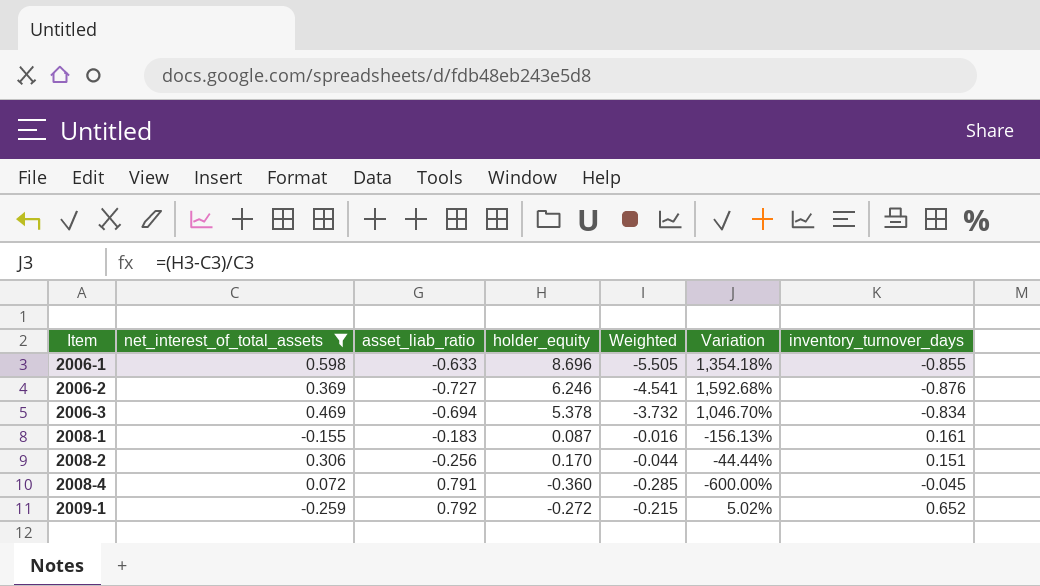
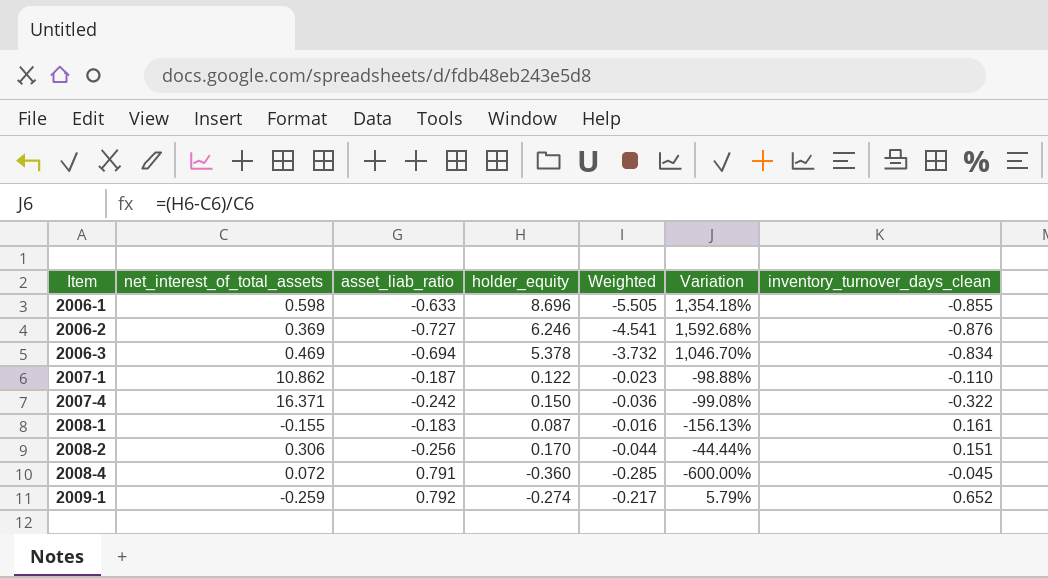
filter: net_interest_of_total_assets <= 0.598 -> none
column name: inventory_turnover_days -> inventory_turnover_days_clean
2009-1 | holder_equity: -0.272 -> -0.274
2009-1 | Weighted: -0.215 -> -0.217
2009-1 | Variation: 5.02% -> 5.79%

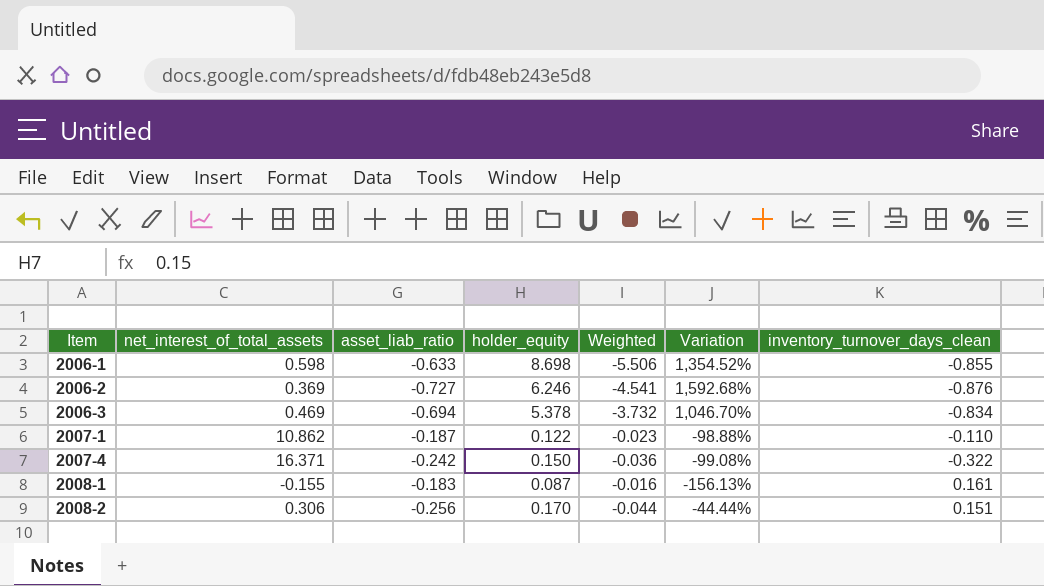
row 2008-4: 0.072 | 0.791 | -0.360 | -0.285 | -600.00% | -0.045 -> none
row 2009-1: -0.259 | 0.792 | -0.274 | -0.217 | 5.79% | 0.652 -> none
2006-1 | holder_equity: 8.696 -> 8.698
2006-1 | Weighted: -5.505 -> -5.506
2006-1 | Variation: 1,354.18% -> 1,354.52%

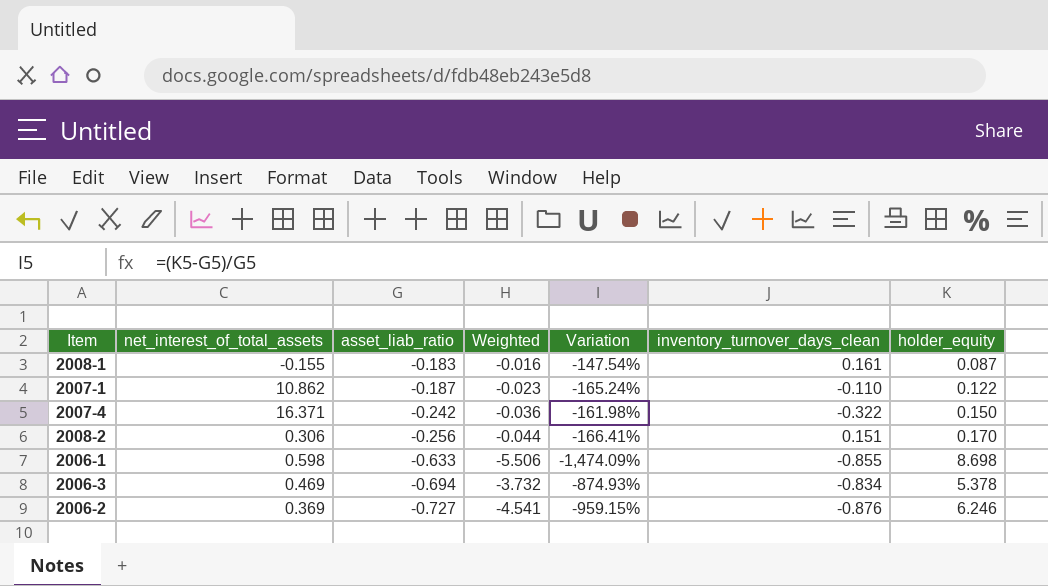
row order: Item ascending -> asset_liab_ratio descending
column Variation | formula: ([holder_equity] - [net_interest_of_total_assets]) / [net_interest_of_total_assets] -> ([holder_equity] - [asset_liab_ratio]) / [asset_liab_ratio]
column holder_equity | position: 4 -> 7

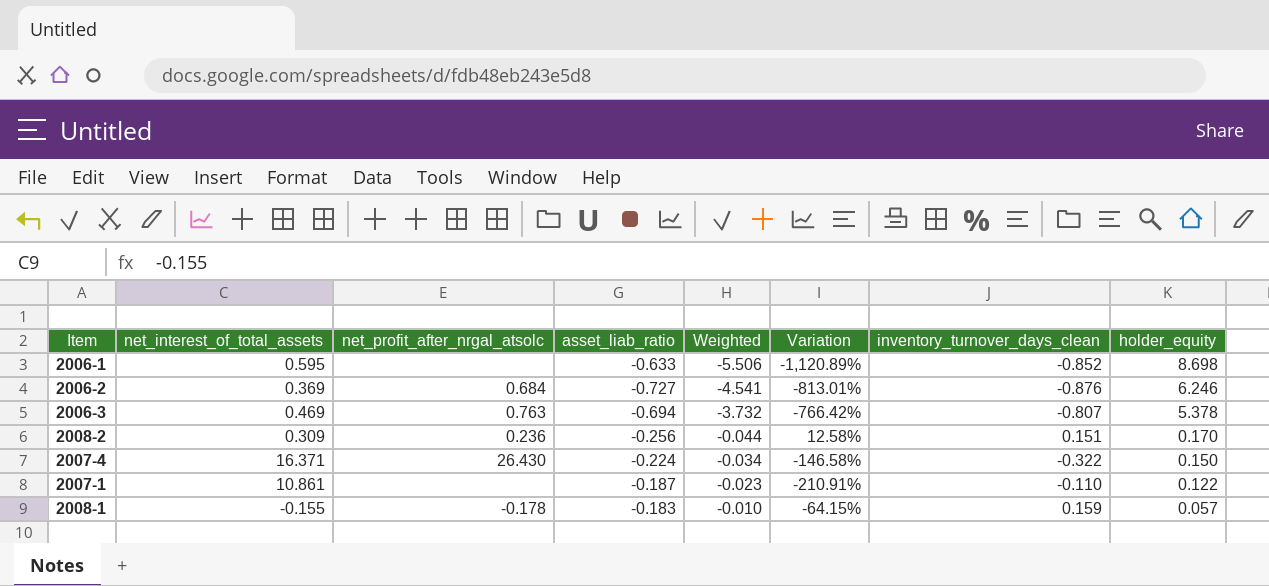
row order: asset_liab_ratio descending -> Weighted ascending
column net_profit_after_nrgal_atsolc | position: none -> 3
column Variation | formula: ([holder_equity] - [asset_liab_ratio]) / [asset_liab_ratio] -> ([holder_equity] - [inventory_turnover_days_clean]) / [inventory_turnover_days_clean]
2006-1 | net_interest_of_total_assets: 0.598 -> 0.595
2006-1 | inventory_turnover_days_clean: -0.855 -> -0.852
2006-3 | inventory_turnover_days_clean: -0.834 -> -0.807
2008-2 | net_interest_of_total_assets: 0.306 -> 0.309
2007-4 | asset_liab_ratio: -0.242 -> -0.224
2007-4 | Weighted: -0.036 -> -0.034
2007-1 | net_interest_of_total_assets: 10.862 -> 10.861
2008-1 | Weighted: -0.016 -> -0.010
2008-1 | inventory_turnover_days_clean: 0.161 -> 0.159
2008-1 | holder_equity: 0.087 -> 0.057

